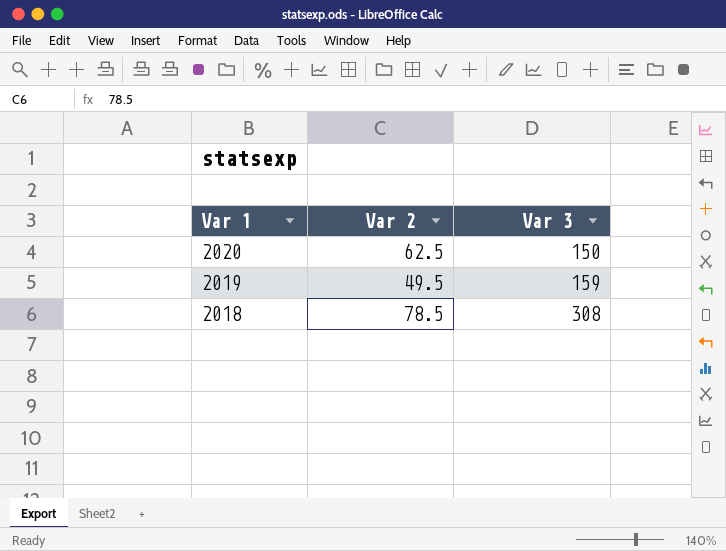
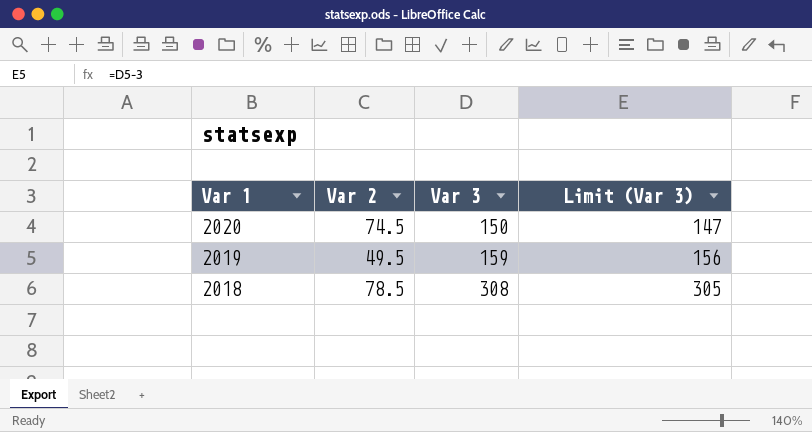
column Limit (Var 3) | formula: none -> [Var 3] - 3
2020 | Var 2: 62.5 -> 74.5

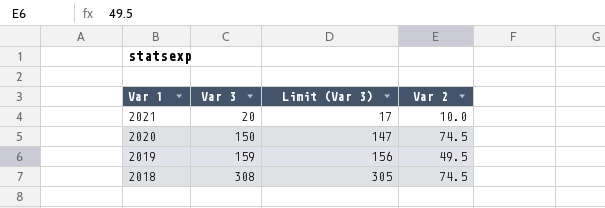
column Var 2 | position: 2 -> 4
row 2021: none -> 20 | 17 | 10.0
2018 | Var 2: 78.5 -> 74.5

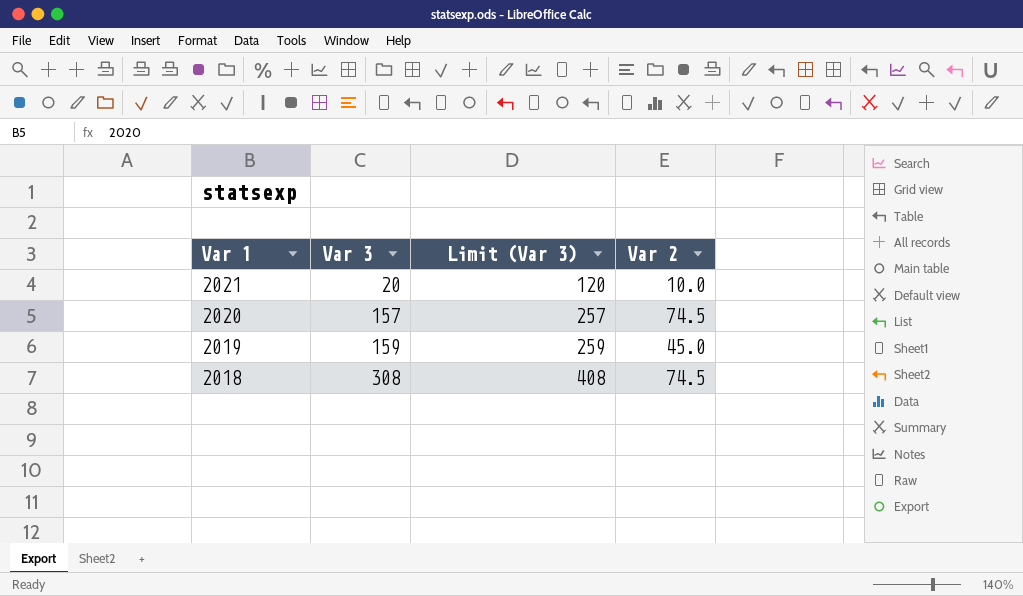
column Limit (Var 3) | formula: [Var 3] - 3 -> [Var 3] + 100
2020 | Var 3: 150 -> 157
2019 | Var 2: 49.5 -> 45.0

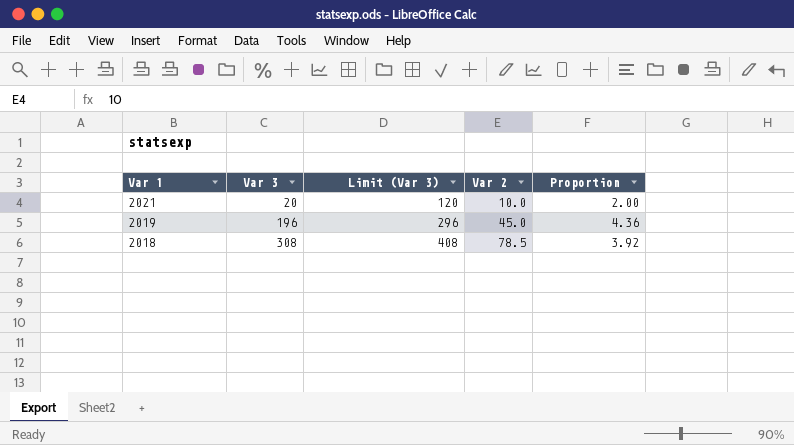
column Proportion | formula: none -> [Var 3] / [Var 2]
row 2020: 157 | 257 | 74.5 -> none
2019 | Var 3: 159 -> 196
2019 | Limit (Var 3): 259 -> 296
2018 | Var 2: 74.5 -> 78.5

